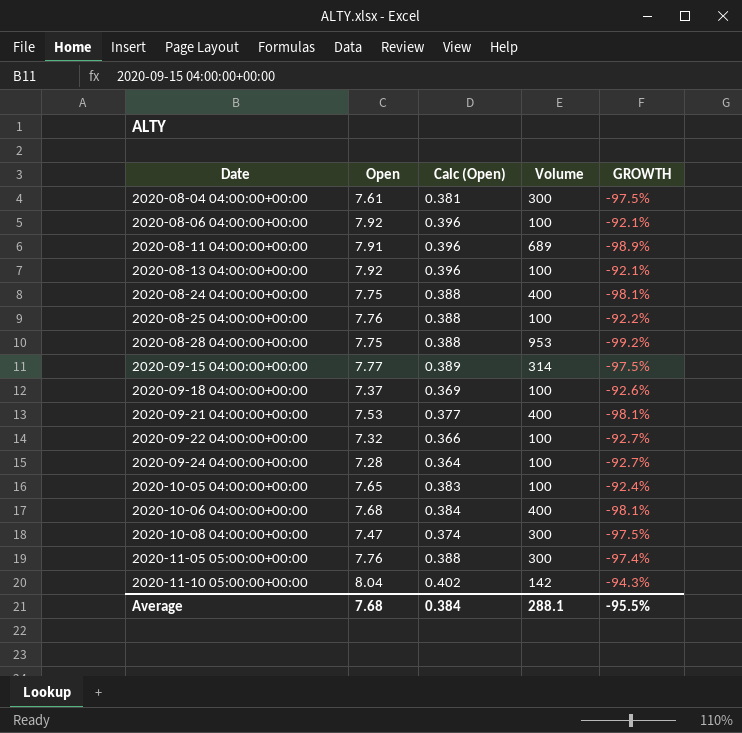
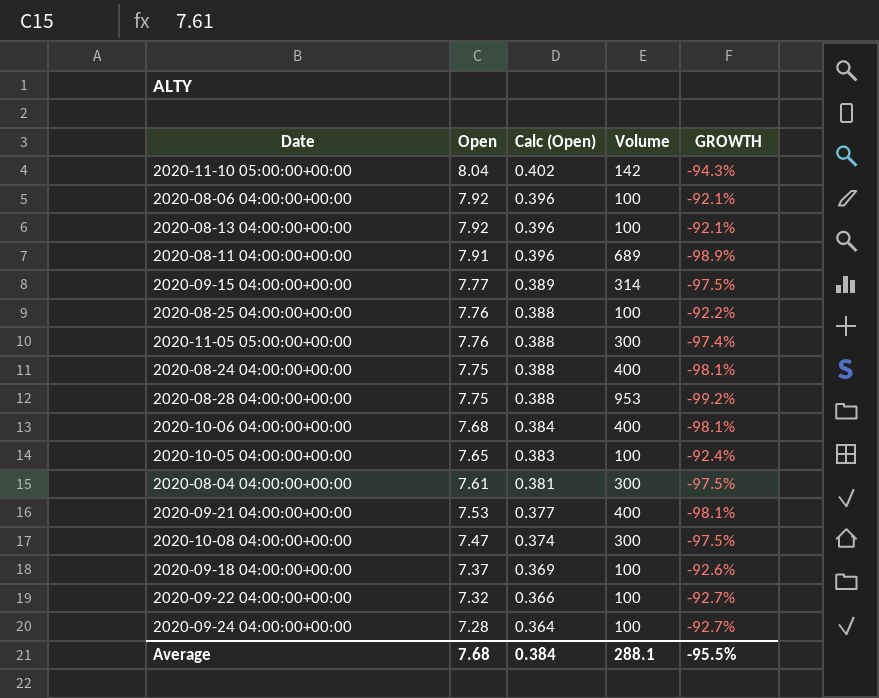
row order: Date ascending -> Open descending

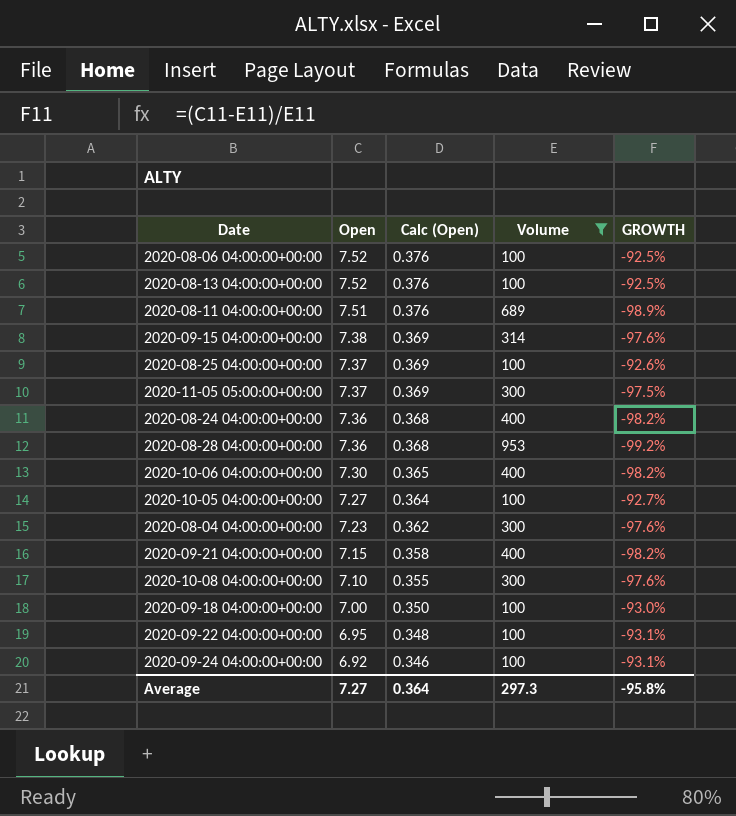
filter: none -> Volume != 142
2020-08-06 04:00:00+00:00 | Open: 7.92 -> 7.52
2020-08-06 04:00:00+00:00 | Calc (Open): 0.396 -> 0.376
2020-08-06 04:00:00+00:00 | GROWTH: -92.1% -> -92.5%
2020-08-13 04:00:00+00:00 | Open: 7.92 -> 7.52
2020-08-13 04:00:00+00:00 | Calc (Open): 0.396 -> 0.376
2020-08-13 04:00:00+00:00 | GROWTH: -92.1% -> -92.5%
2020-08-11 04:00:00+00:00 | Open: 7.91 -> 7.51
2020-08-11 04:00:00+00:00 | Calc (Open): 0.396 -> 0.376
2020-09-15 04:00:00+00:00 | Open: 7.77 -> 7.38
2020-09-15 04:00:00+00:00 | Calc (Open): 0.389 -> 0.369
2020-09-15 04:00:00+00:00 | GROWTH: -97.5% -> -97.6%
2020-08-25 04:00:00+00:00 | Open: 7.76 -> 7.37
2020-08-25 04:00:00+00:00 | Calc (Open): 0.388 -> 0.369
2020-08-25 04:00:00+00:00 | GROWTH: -92.2% -> -92.6%
2020-11-05 05:00:00+00:00 | Open: 7.76 -> 7.37
2020-11-05 05:00:00+00:00 | Calc (Open): 0.388 -> 0.369
2020-11-05 05:00:00+00:00 | GROWTH: -97.4% -> -97.5%
2020-08-24 04:00:00+00:00 | Open: 7.75 -> 7.36
2020-08-24 04:00:00+00:00 | Calc (Open): 0.388 -> 0.368
2020-08-24 04:00:00+00:00 | GROWTH: -98.1% -> -98.2%
2020-08-28 04:00:00+00:00 | Open: 7.75 -> 7.36
2020-08-28 04:00:00+00:00 | Calc (Open): 0.388 -> 0.368
2020-10-06 04:00:00+00:00 | Open: 7.68 -> 7.30
2020-10-06 04:00:00+00:00 | Calc (Open): 0.384 -> 0.365
2020-10-06 04:00:00+00:00 | GROWTH: -98.1% -> -98.2%
2020-10-05 04:00:00+00:00 | Open: 7.65 -> 7.27
2020-10-05 04:00:00+00:00 | Calc (Open): 0.383 -> 0.364
2020-10-05 04:00:00+00:00 | GROWTH: -92.4% -> -92.7%
2020-08-04 04:00:00+00:00 | Open: 7.61 -> 7.23
2020-08-04 04:00:00+00:00 | Calc (Open): 0.381 -> 0.362
2020-08-04 04:00:00+00:00 | GROWTH: -97.5% -> -97.6%
2020-09-21 04:00:00+00:00 | Open: 7.53 -> 7.15
2020-09-21 04:00:00+00:00 | Calc (Open): 0.377 -> 0.358
2020-09-21 04:00:00+00:00 | GROWTH: -98.1% -> -98.2%
2020-10-08 04:00:00+00:00 | Open: 7.47 -> 7.10
2020-10-08 04:00:00+00:00 | Calc (Open): 0.374 -> 0.355
2020-10-08 04:00:00+00:00 | GROWTH: -97.5% -> -97.6%
2020-09-18 04:00:00+00:00 | Open: 7.37 -> 7.00
2020-09-18 04:00:00+00:00 | Calc (Open): 0.369 -> 0.350
2020-09-18 04:00:00+00:00 | GROWTH: -92.6% -> -93.0%
2020-09-22 04:00:00+00:00 | Open: 7.32 -> 6.95
2020-09-22 04:00:00+00:00 | Calc (Open): 0.366 -> 0.348
2020-09-22 04:00:00+00:00 | GROWTH: -92.7% -> -93.1%
2020-09-24 04:00:00+00:00 | Open: 7.28 -> 6.92
2020-09-24 04:00:00+00:00 | Calc (Open): 0.364 -> 0.346
2020-09-24 04:00:00+00:00 | GROWTH: -92.7% -> -93.1%
Average | Open: 7.68 -> 7.27
Average | Calc (Open): 0.384 -> 0.364
Average | Volume: 288.1 -> 297.3
Average | GROWTH: -95.5% -> -95.8%

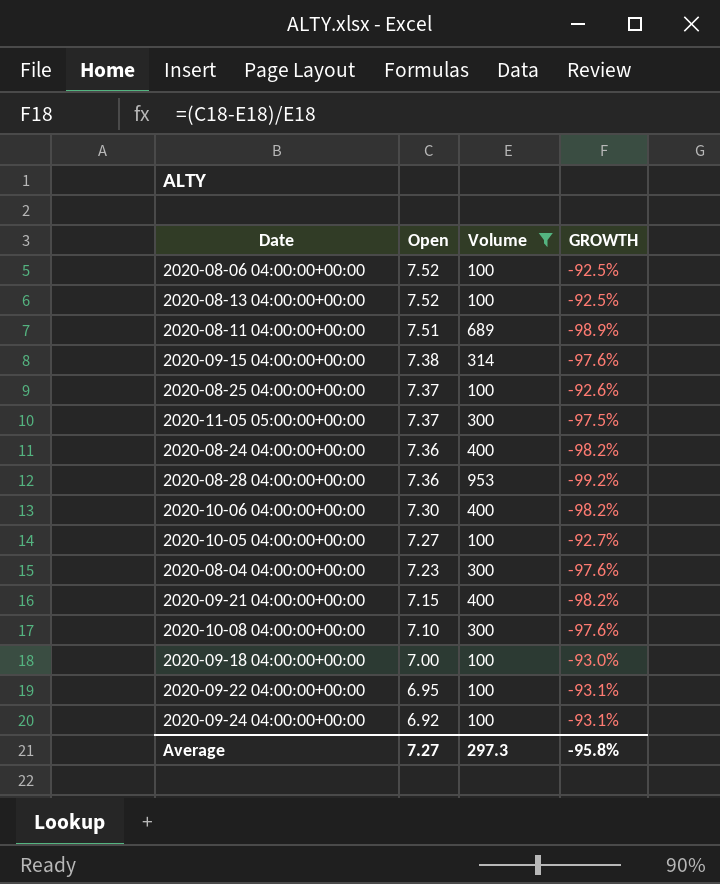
column Calc (Open) | formula: [Open] * 0.05 -> none

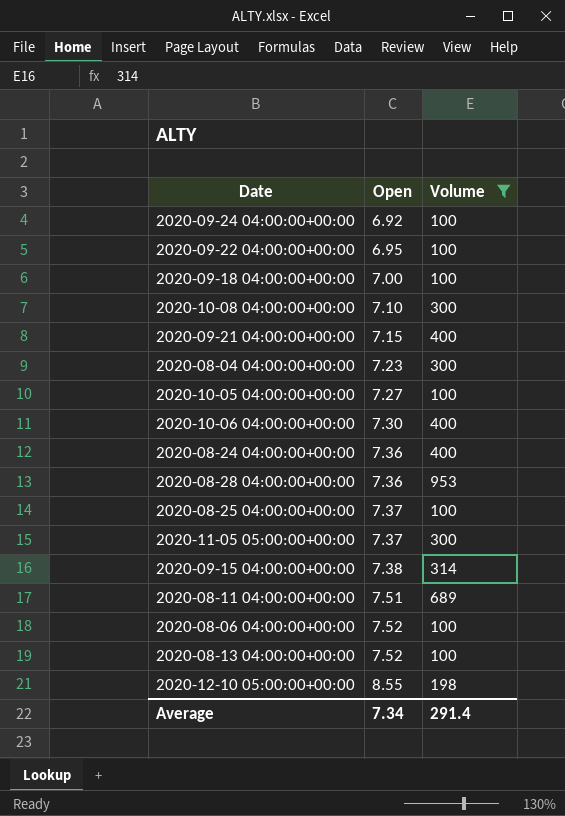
row order: Open descending -> Open ascending
column GROWTH | formula: ([Open] - [Volume]) / [Volume] -> none
row 2020-12-10 05:00:00+00:00: none -> 8.55 | 198
Average | Open: 7.27 -> 7.34
Average | Volume: 297.3 -> 291.4

